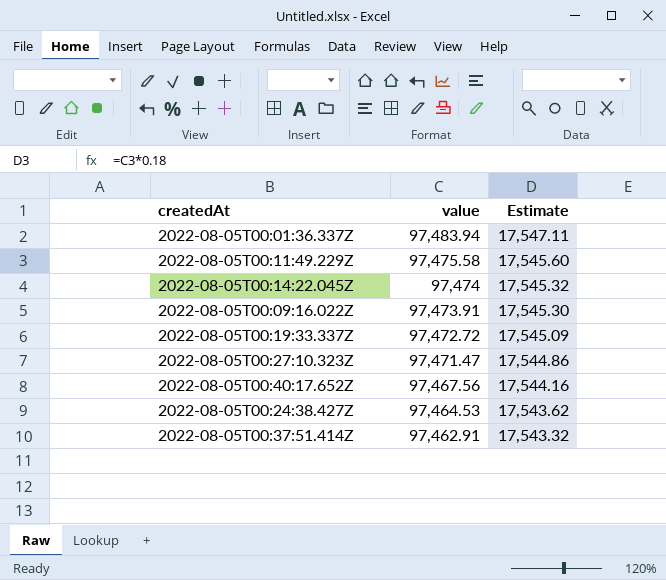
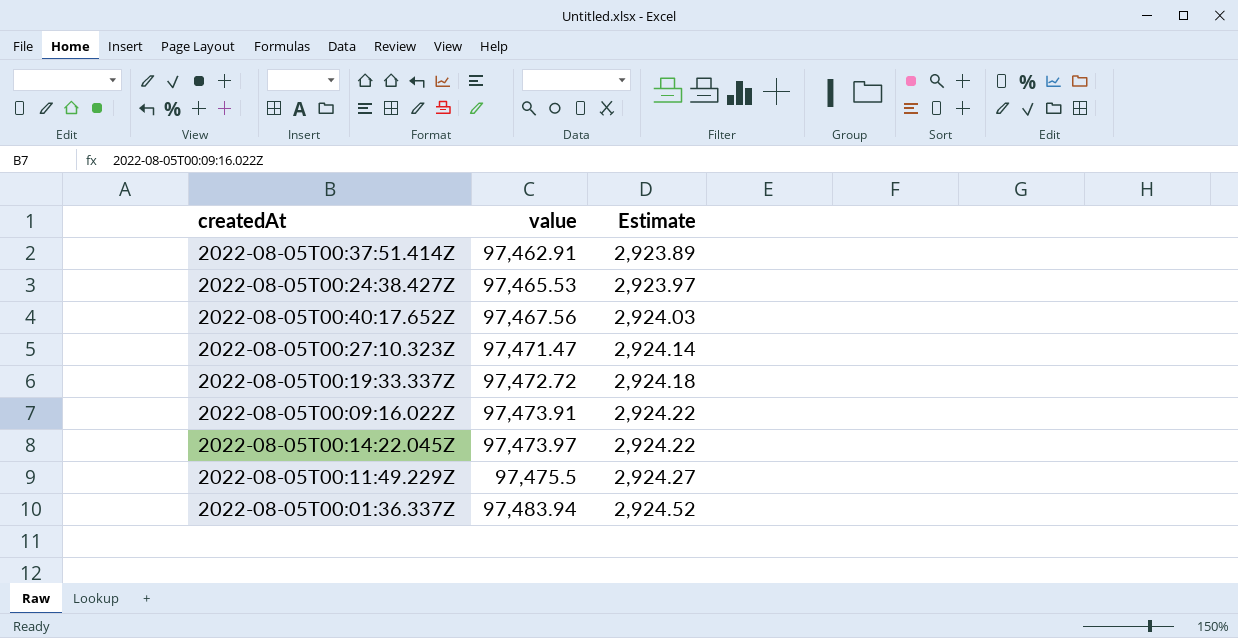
row order: value descending -> value ascending
column Estimate | formula: [value] * 0.18 -> [value] * 0.03
2022-08-05T00:24:38.427Z | value: 97,464.53 -> 97,465.53
2022-08-05T00:14:22.045Z | value: 97,474 -> 97,473.97
2022-08-05T00:11:49.229Z | value: 97,475.58 -> 97,475.5

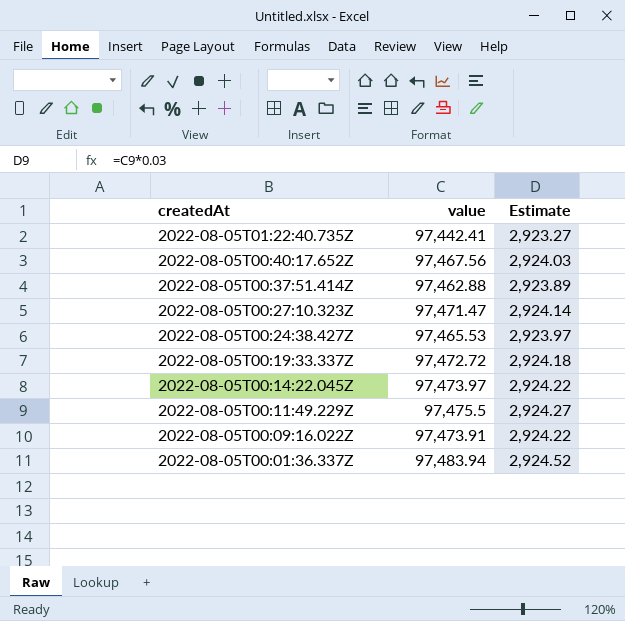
row order: value ascending -> createdAt descending
row 2022-08-05T01:22:40.735Z: none -> 97,442.41 | 2,923.27
2022-08-05T00:37:51.414Z | value: 97,462.91 -> 97,462.88

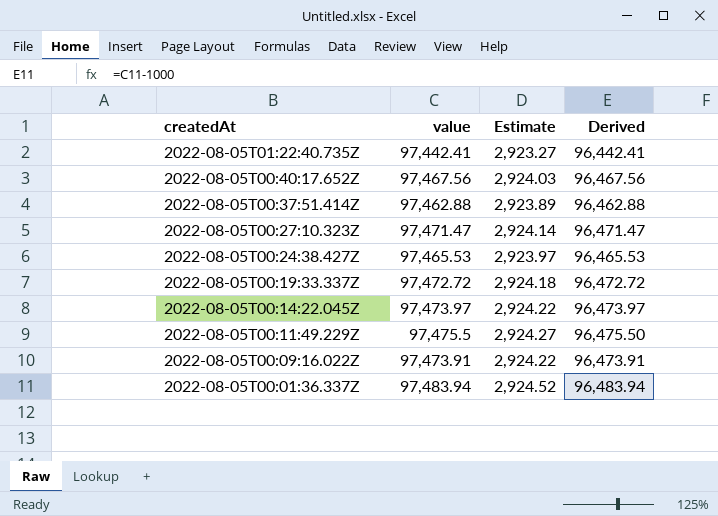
column Derived | formula: none -> [value] - 1000

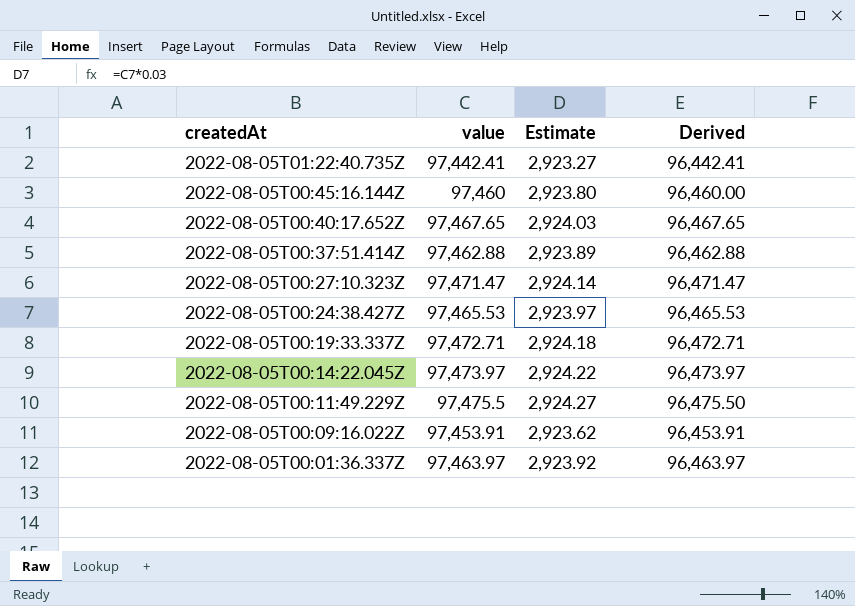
row 2022-08-05T00:45:16.144Z: none -> 97,460 | 2,923.80 | 96,460.00
2022-08-05T00:40:17.652Z | value: 97,467.56 -> 97,467.65
2022-08-05T00:40:17.652Z | Derived: 96,467.56 -> 96,467.65
2022-08-05T00:19:33.337Z | value: 97,472.72 -> 97,472.71
2022-08-05T00:19:33.337Z | Derived: 96,472.72 -> 96,472.71
2022-08-05T00:09:16.022Z | value: 97,473.91 -> 97,453.91
2022-08-05T00:09:16.022Z | Estimate: 2,924.22 -> 2,923.62
2022-08-05T00:09:16.022Z | Derived: 96,473.91 -> 96,453.91
2022-08-05T00:01:36.337Z | value: 97,483.94 -> 97,463.97
2022-08-05T00:01:36.337Z | Estimate: 2,924.52 -> 2,923.92
2022-08-05T00:01:36.337Z | Derived: 96,483.94 -> 96,463.97

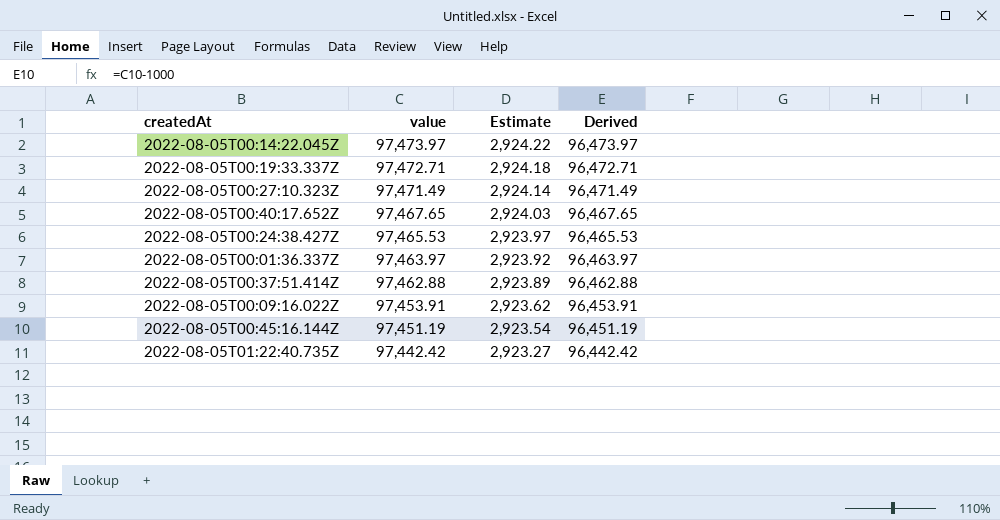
row order: createdAt descending -> value descending
row 2022-08-05T00:11:49.229Z: 97,475.5 | 2,924.27 | 96,475.50 -> none
2022-08-05T00:27:10.323Z | value: 97,471.47 -> 97,471.49
2022-08-05T00:27:10.323Z | Derived: 96,471.47 -> 96,471.49
2022-08-05T00:45:16.144Z | value: 97,460 -> 97,451.19
2022-08-05T00:45:16.144Z | Estimate: 2,923.80 -> 2,923.54
2022-08-05T00:45:16.144Z | Derived: 96,460.00 -> 96,451.19
2022-08-05T01:22:40.735Z | value: 97,442.41 -> 97,442.42
2022-08-05T01:22:40.735Z | Derived: 96,442.41 -> 96,442.42

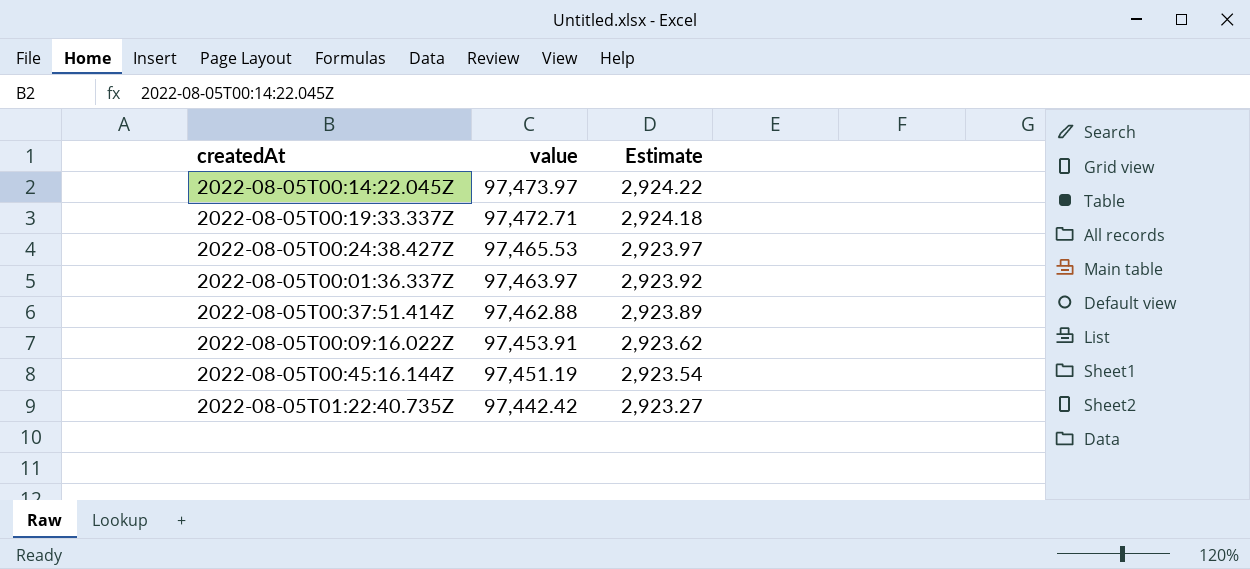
column Derived | formula: [value] - 1000 -> none
row 2022-08-05T00:27:10.323Z: 97,471.49 | 2,924.14 | 96,471.49 -> none
row 2022-08-05T00:40:17.652Z: 97,467.65 | 2,924.03 | 96,467.65 -> none

